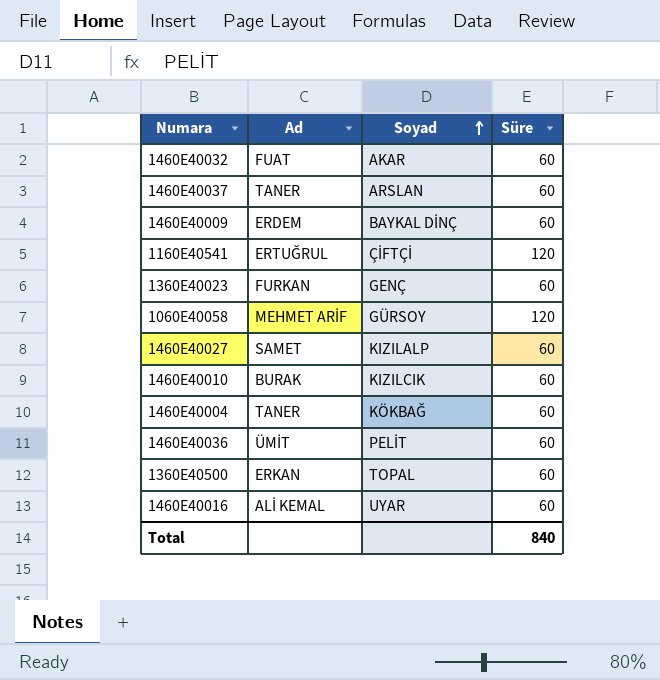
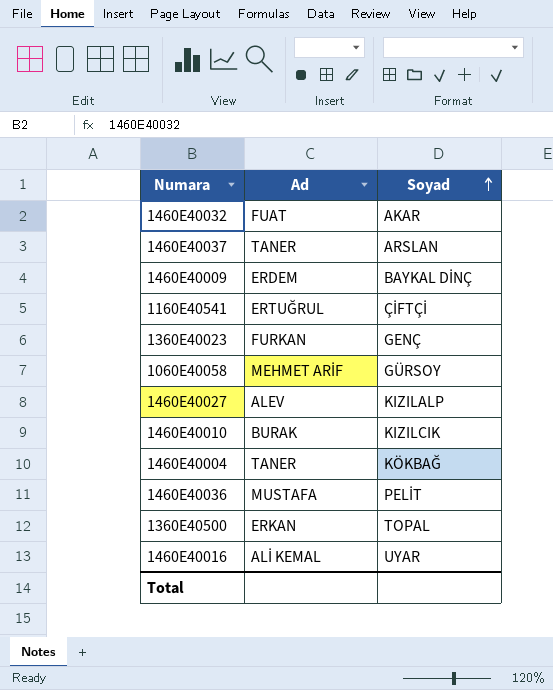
column Süre | position: 4 -> none
1460E40027 | Ad: SAMET -> ALEV
1460E40036 | Ad: ÜMİT -> MUSTAFA

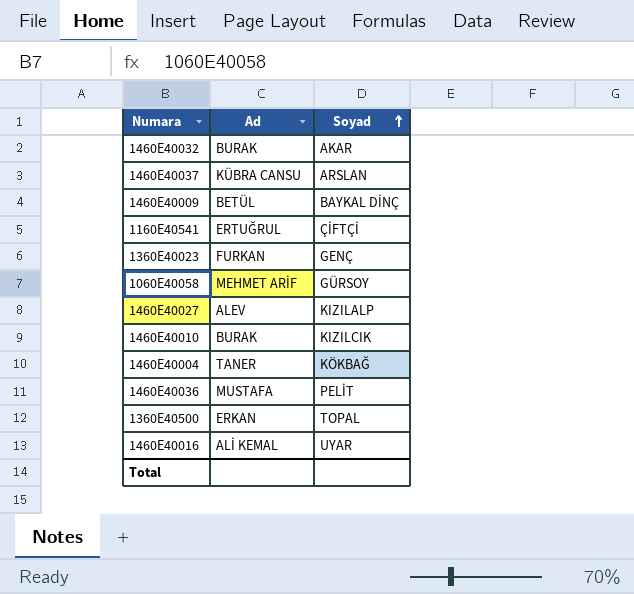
1460E40032 | Ad: FUAT -> BURAK
1460E40037 | Ad: TANER -> KÜBRA CANSU
1460E40009 | Ad: ERDEM -> BETÜL

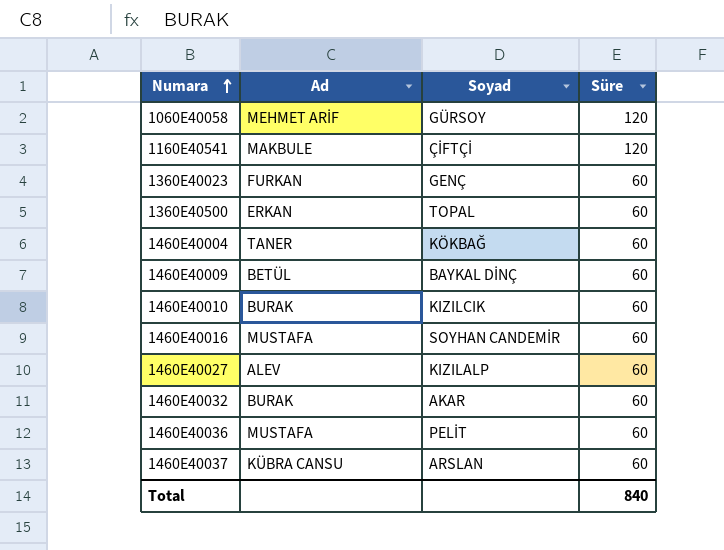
row order: Soyad ascending -> Numara ascending
column Süre | position: none -> 4
1160E40541 | Ad: ERTUĞRUL -> MAKBULE
1460E40016 | Ad: ALİ KEMAL -> MUSTAFA
1460E40016 | Soyad: UYAR -> SOYHAN CANDEMİR

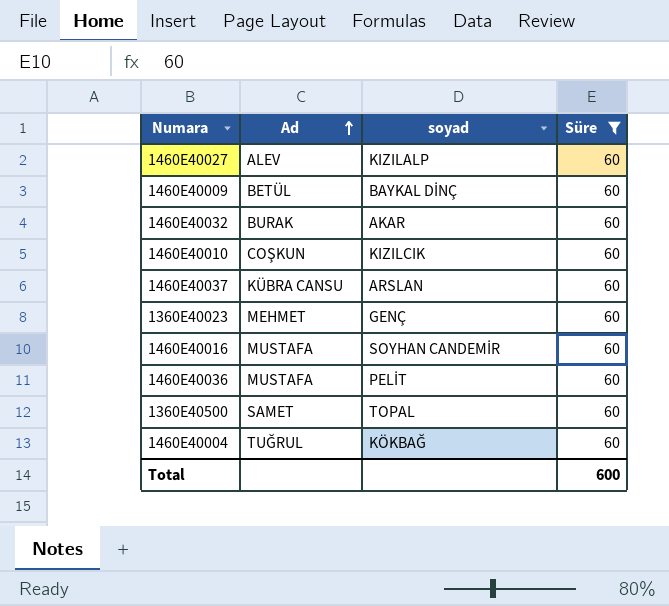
filter: none -> Süre = 60
row order: Numara ascending -> Ad ascending
column name: Soyad -> soyad
1460E40010 | Ad: BURAK -> COŞKUN
1360E40023 | Ad: FURKAN -> MEHMET
1360E40500 | Ad: ERKAN -> SAMET
1460E40004 | Ad: TANER -> TUĞRUL
Total | Süre: 840 -> 600

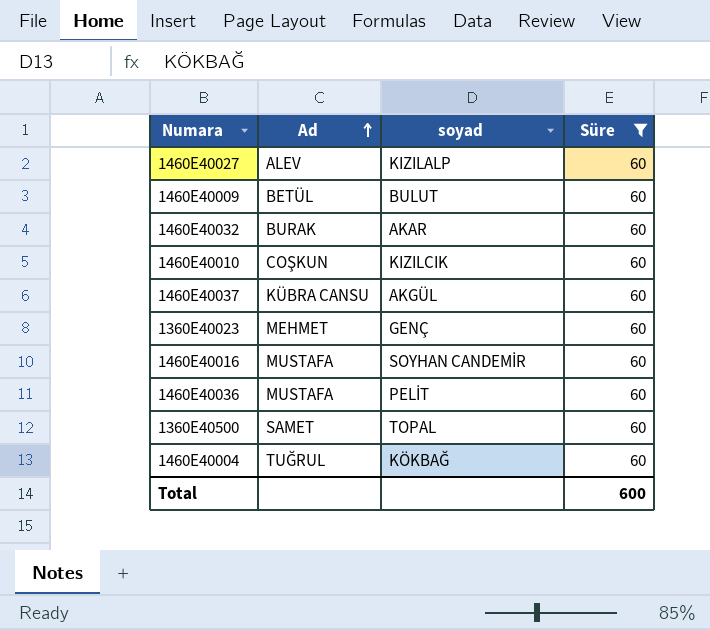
1460E40009 | soyad: BAYKAL DİNÇ -> BULUT
1460E40037 | soyad: ARSLAN -> AKGÜL

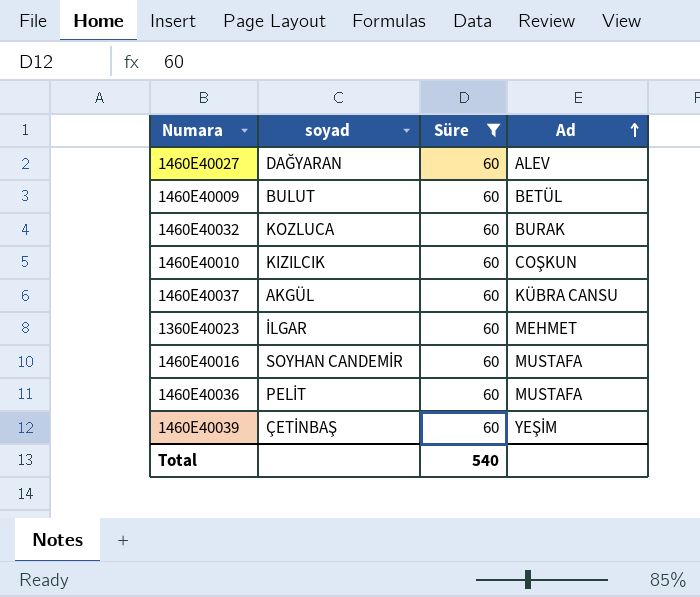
column Ad | position: 2 -> 4
row 1360E40500: SAMET | TOPAL | 60 -> none
row 1460E40004: TUĞRUL | KÖKBAĞ | 60 -> none
1460E40027 | soyad: KIZILALP -> DAĞYARAN
1460E40032 | soyad: AKAR -> KOZLUCA
1360E40023 | soyad: GENÇ -> İLGAR
row 1460E40039: none -> ÇETİNBAŞ | 60 | YEŞİM
Total | Süre: 600 -> 540

